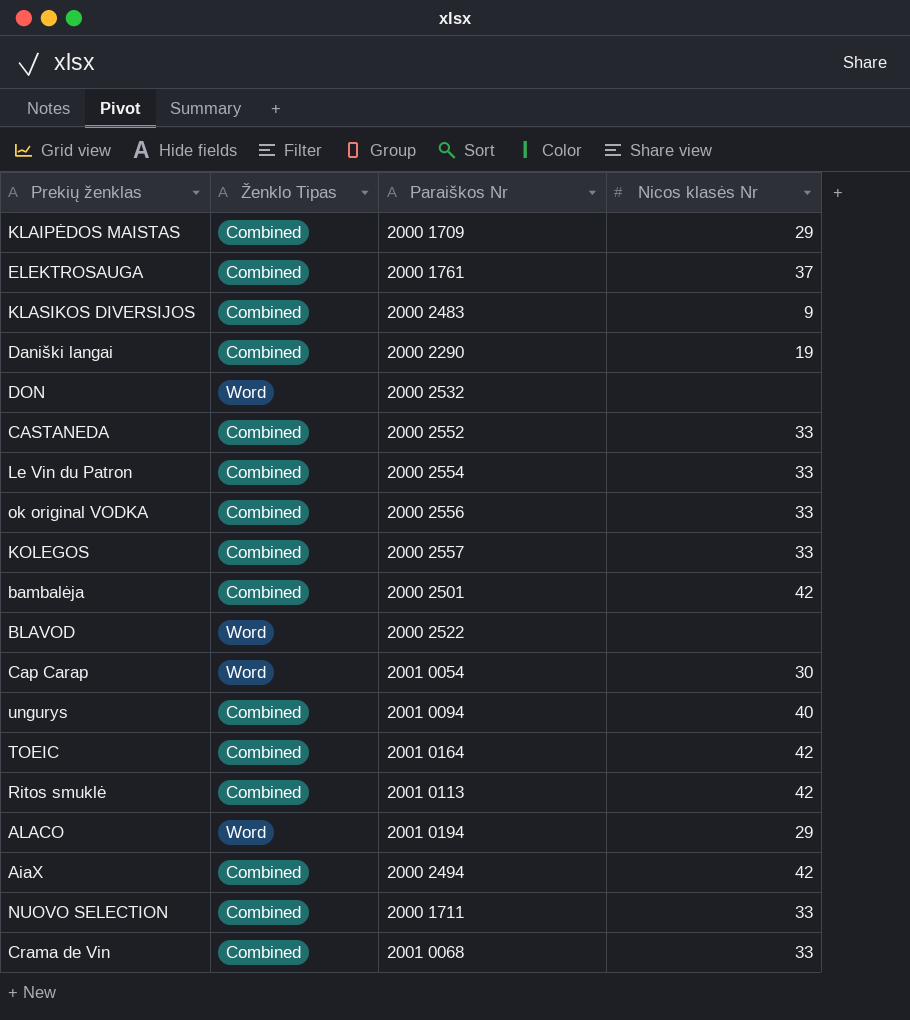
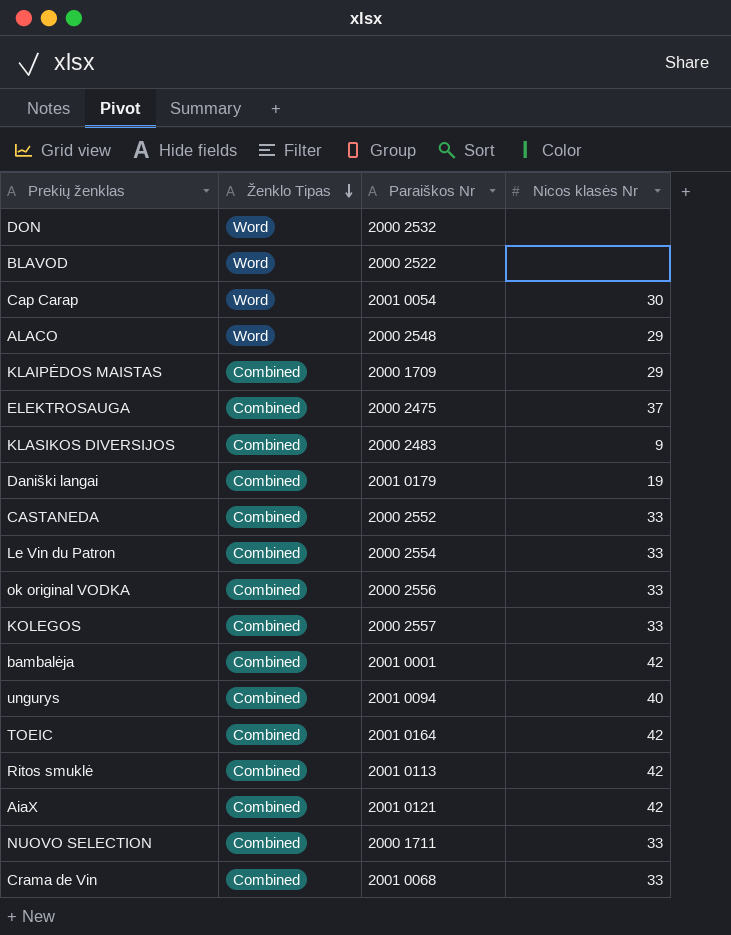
row order: none -> Ženklo Tipas descending
ALACO | Paraiškos Nr: 2001 0194 -> 2000 2548
ELEKTROSAUGA | Paraiškos Nr: 2000 1761 -> 2000 2475
Daniški langai | Paraiškos Nr: 2000 2290 -> 2001 0179
bambalėja | Paraiškos Nr: 2000 2501 -> 2001 0001
AiaX | Paraiškos Nr: 2000 2494 -> 2001 0121

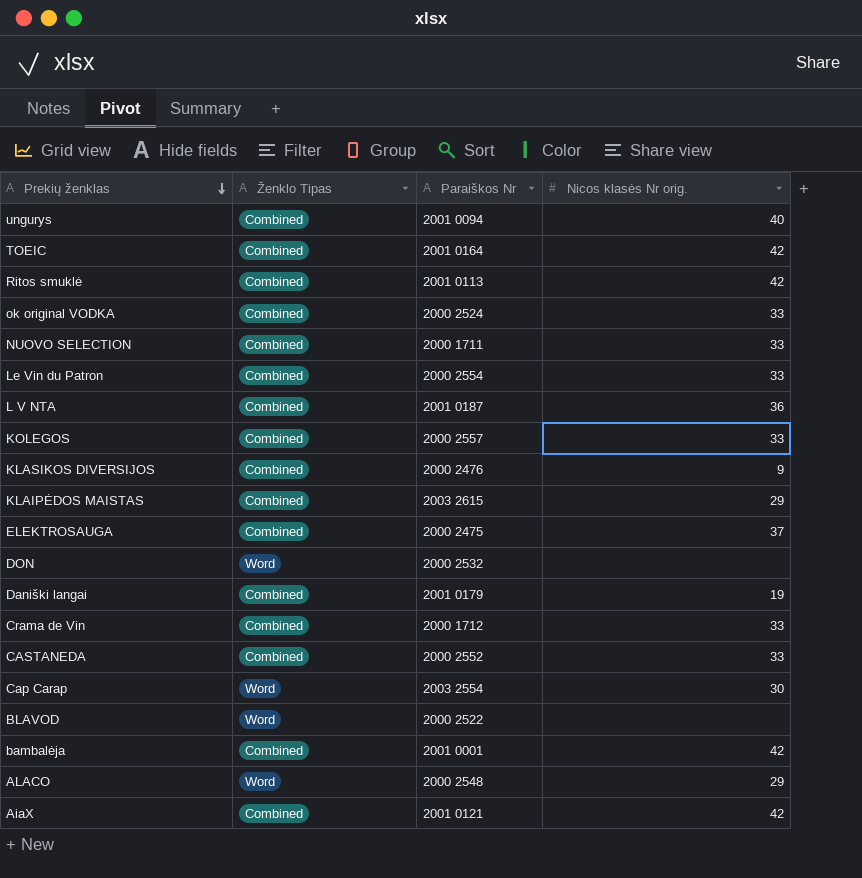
row order: Ženklo Tipas descending -> Prekių ženklas descending
column name: Nicos klasės Nr -> Nicos klasės Nr orig.
ok original VODKA | Paraiškos Nr: 2000 2556 -> 2000 2524
row L V NTA: none -> Combined | 2001 0187 | 36
KLASIKOS DIVERSIJOS | Paraiškos Nr: 2000 2483 -> 2000 2476
KLAIPĖDOS MAISTAS | Paraiškos Nr: 2000 1709 -> 2003 2615
Crama de Vin | Paraiškos Nr: 2001 0068 -> 2000 1712
Cap Carap | Paraiškos Nr: 2001 0054 -> 2003 2554

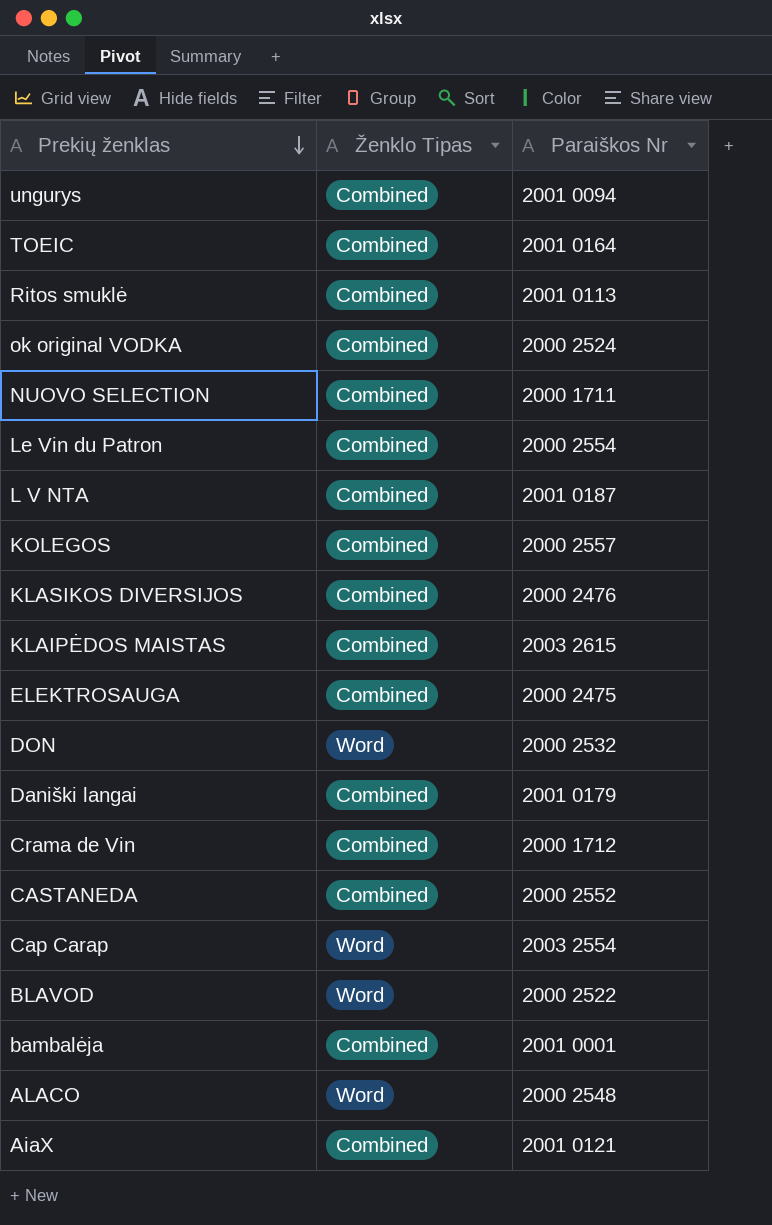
column Nicos klasės Nr orig. | position: 4 -> none

